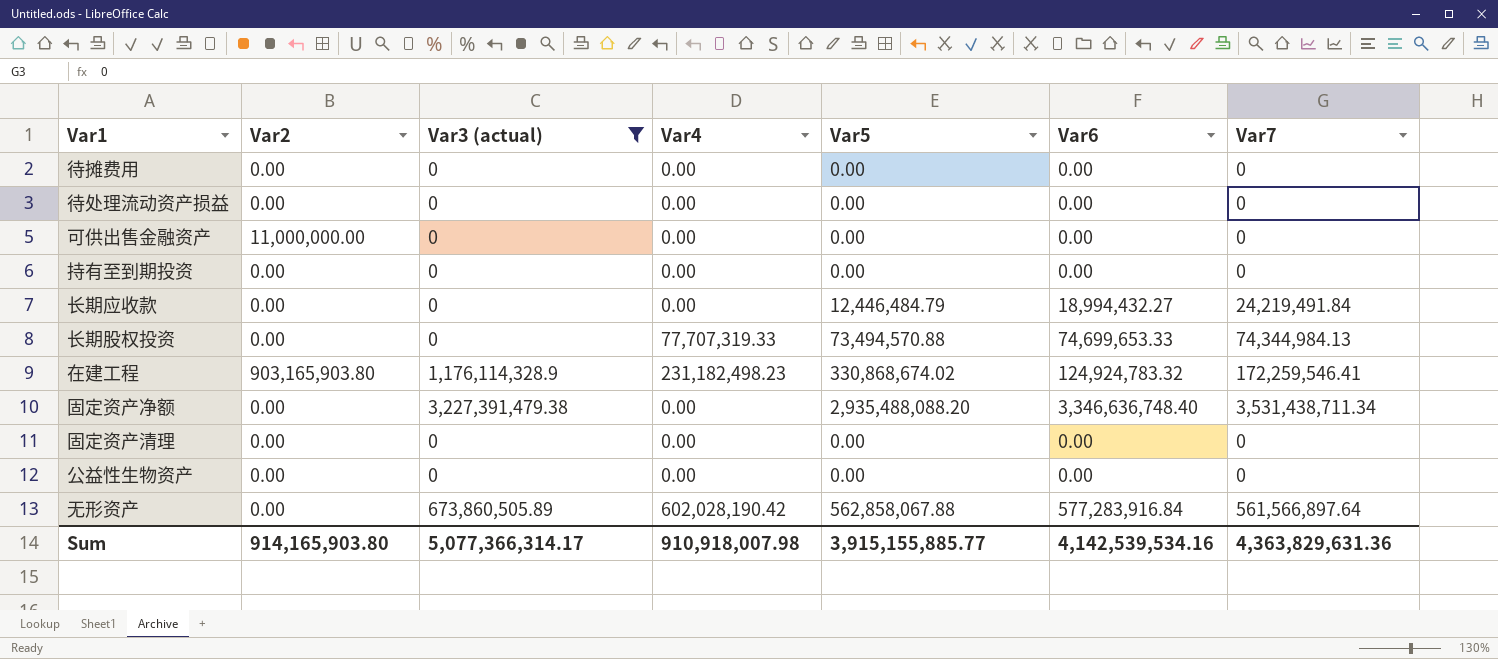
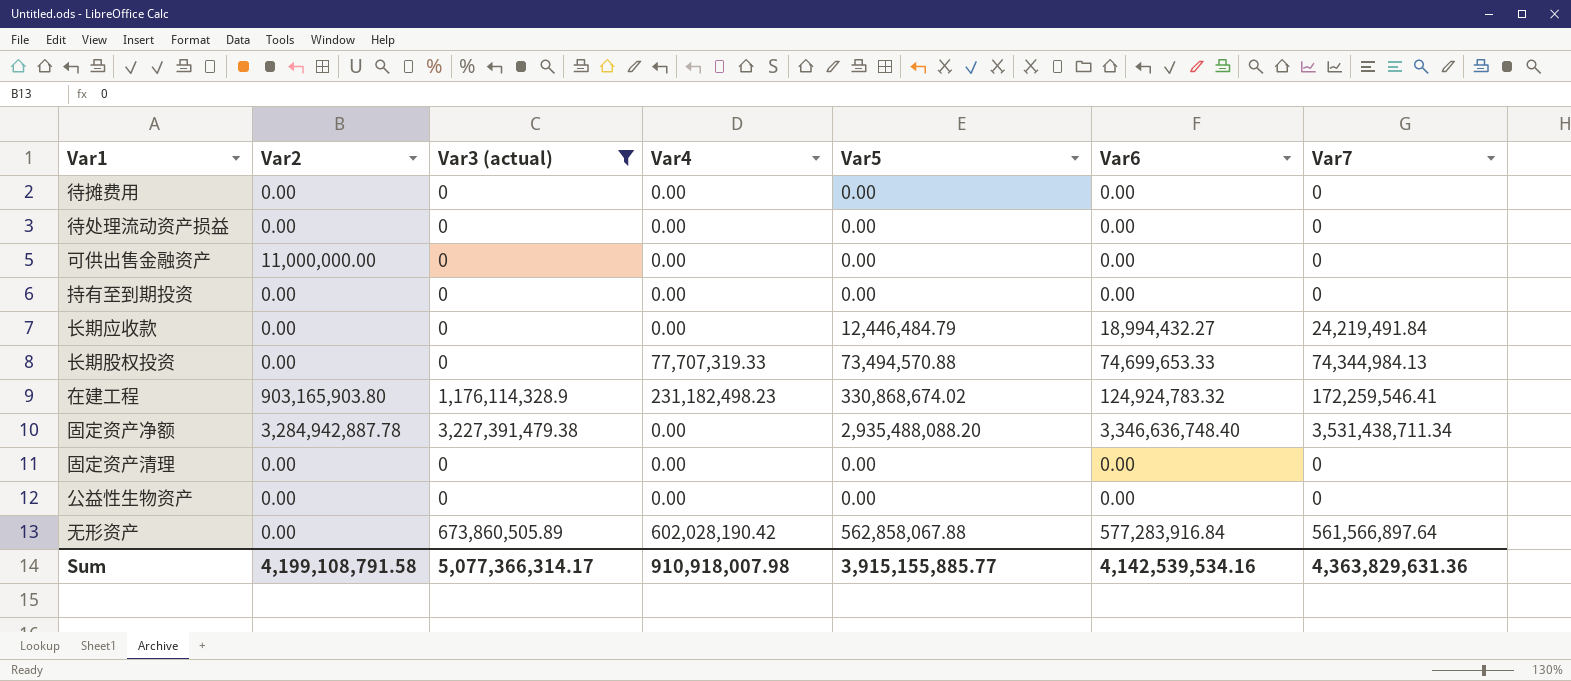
固定资产净额 | Var2: 0.00 -> 3,284,942,887.78
Sum | Var2: 914,165,903.80 -> 4,199,108,791.58

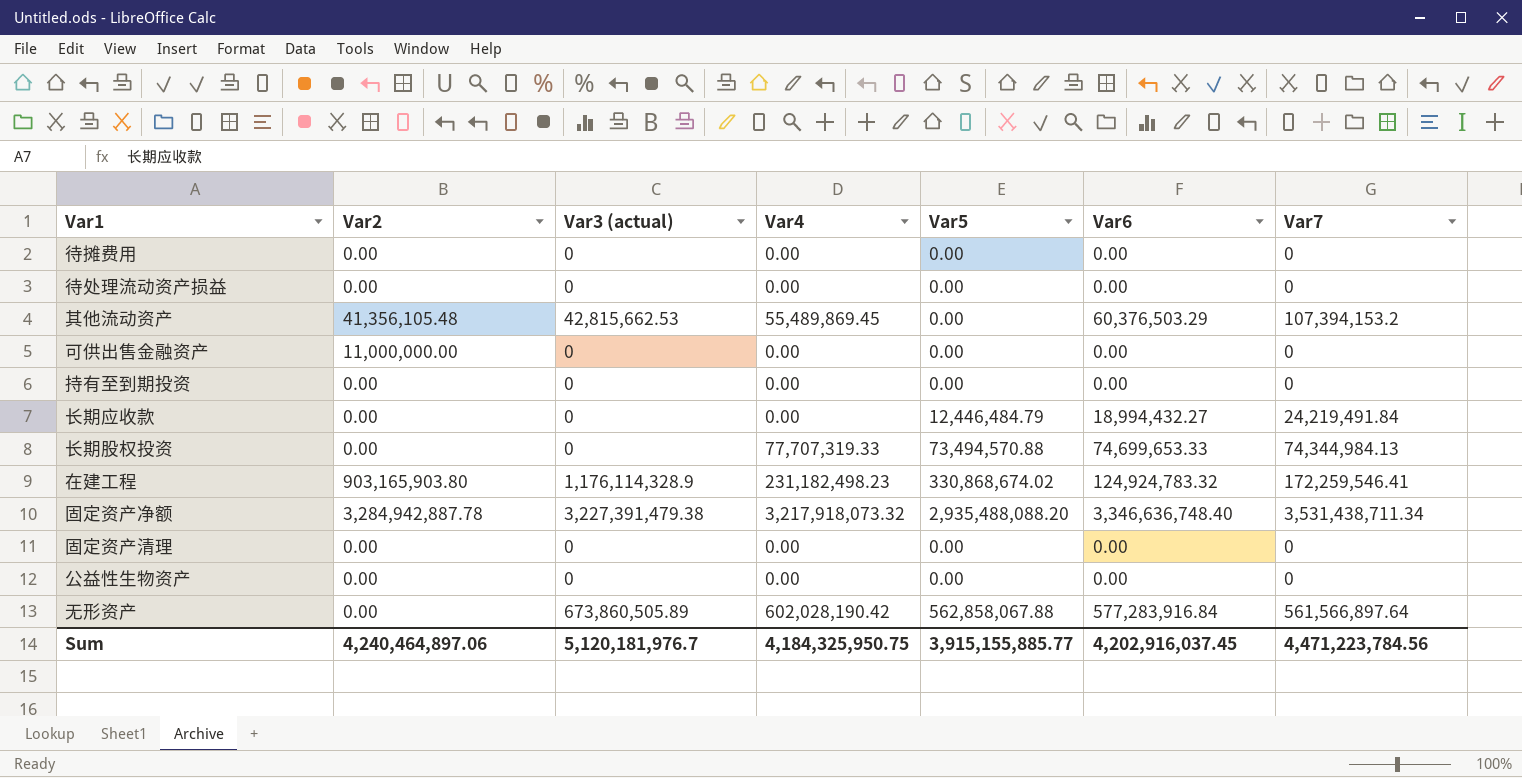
filter: Var3 (actual) != 42,815,662.53 -> none
固定资产净额 | Var4: 0.00 -> 3,217,918,073.32
Sum | Var2: 4,199,108,791.58 -> 4,240,464,897.06
Sum | Var3 (actual): 5,077,366,314.17 -> 5,120,181,976.7
Sum | Var4: 910,918,007.98 -> 4,184,325,950.75
Sum | Var6: 4,142,539,534.16 -> 4,202,916,037.45
Sum | Var7: 4,363,829,631.36 -> 4,471,223,784.56

